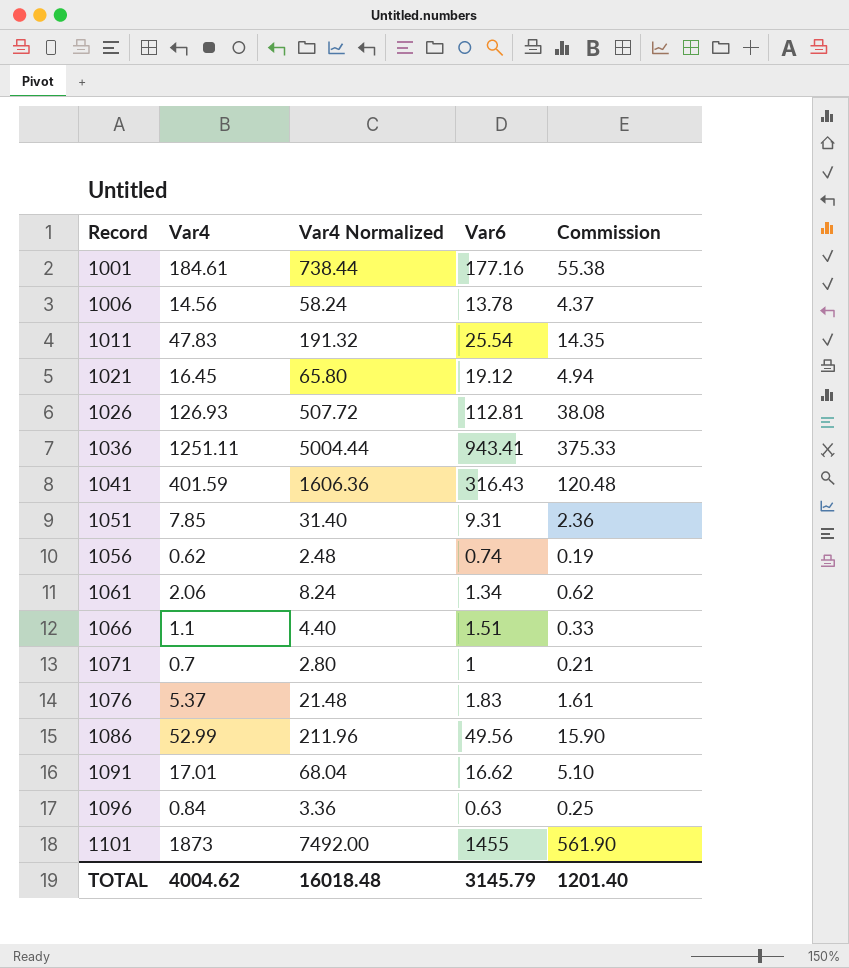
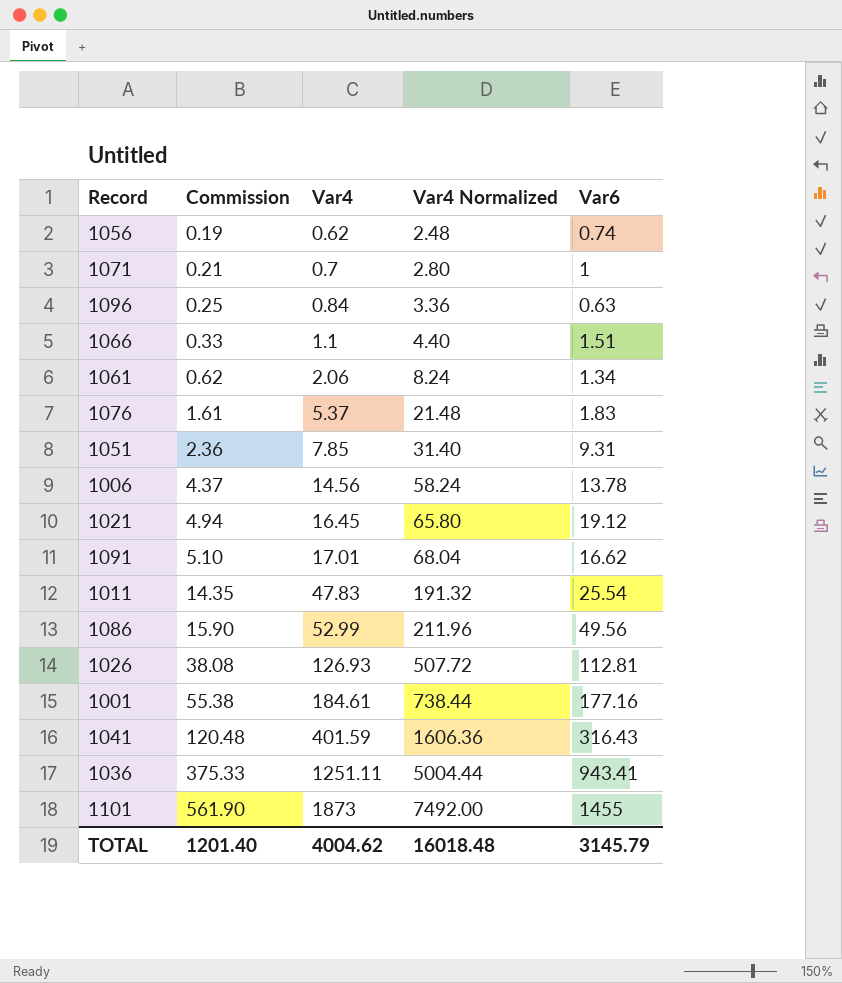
row order: Record ascending -> Commission ascending
column Commission | position: 5 -> 2

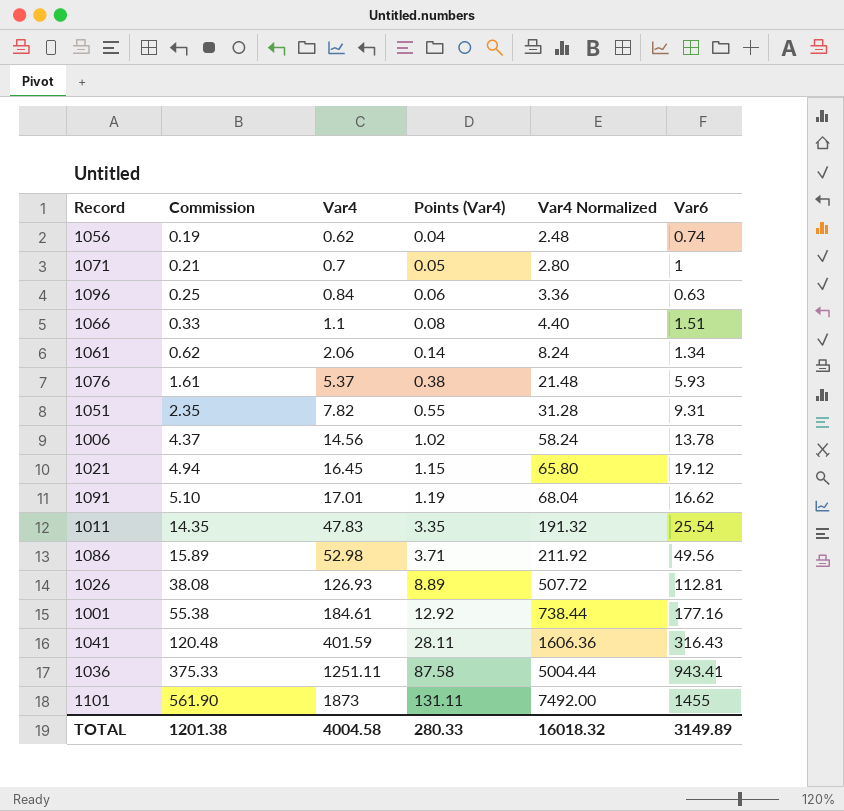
column Points (Var4) | formula: none -> [Var4] * 0.07
1076 | Var6: 1.83 -> 5.93
1051 | Commission: 2.36 -> 2.35
1051 | Var4: 7.85 -> 7.82
1051 | Var4 Normalized: 31.40 -> 31.28
1086 | Commission: 15.90 -> 15.89
1086 | Var4: 52.99 -> 52.98
1086 | Var4 Normalized: 211.96 -> 211.92
TOTAL | Commission: 1201.40 -> 1201.38
TOTAL | Var4: 4004.62 -> 4004.58
TOTAL | Var4 Normalized: 16018.48 -> 16018.32
TOTAL | Var6: 3145.79 -> 3149.89

